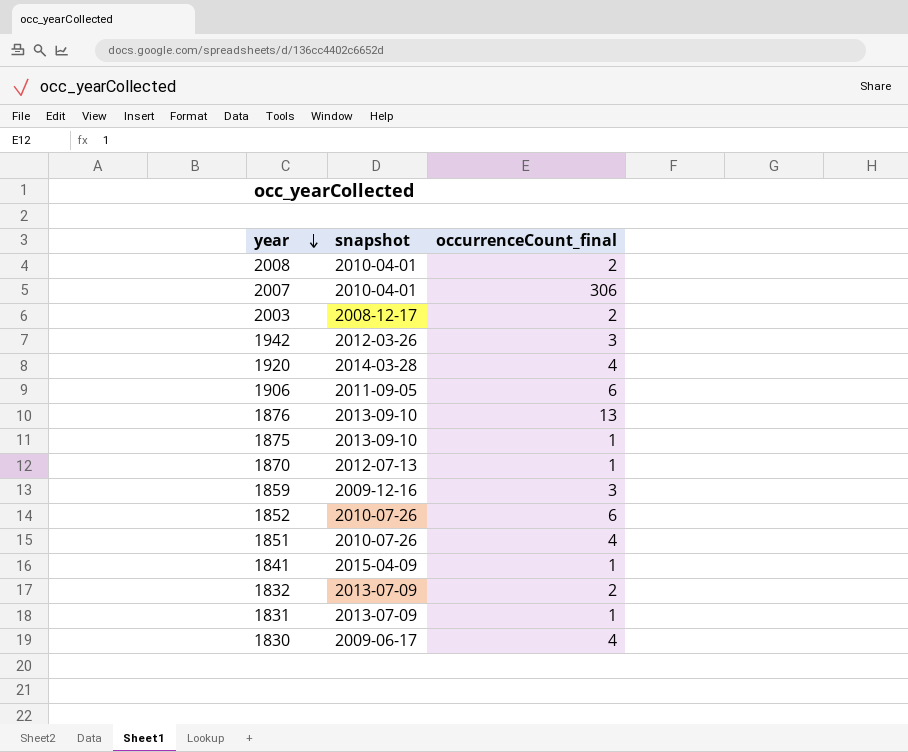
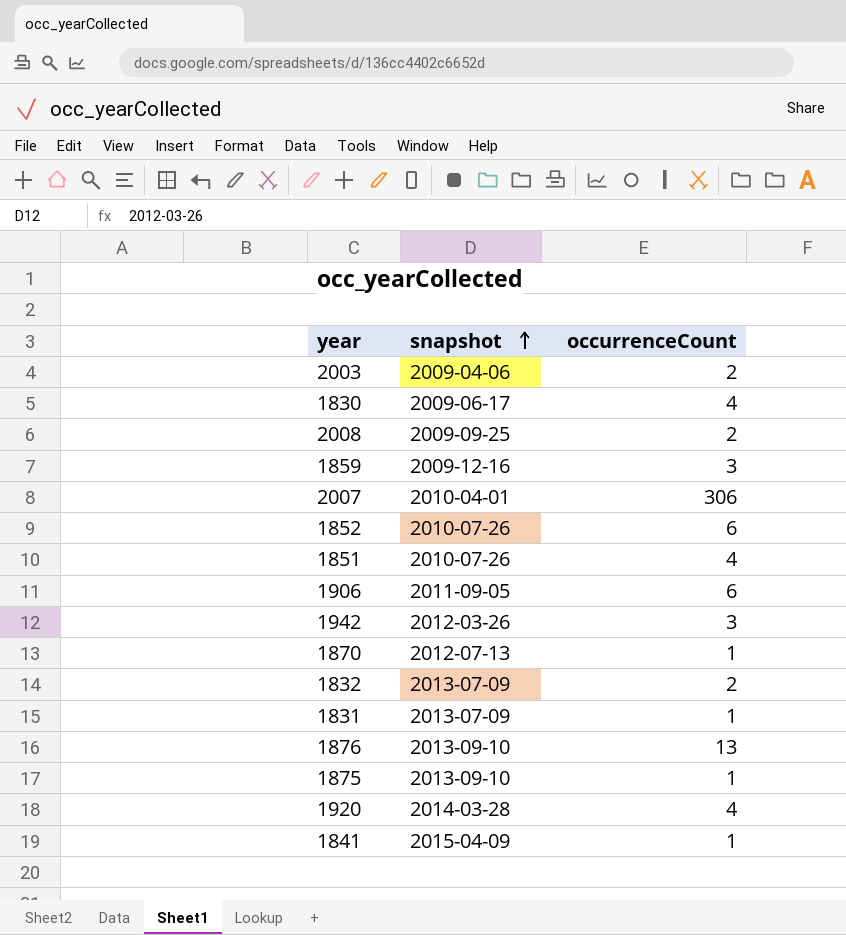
row order: year descending -> snapshot ascending
column name: occurrenceCount_final -> occurrenceCount
2003 | snapshot: 2008-12-17 -> 2009-04-06
2008 | snapshot: 2010-04-01 -> 2009-09-25

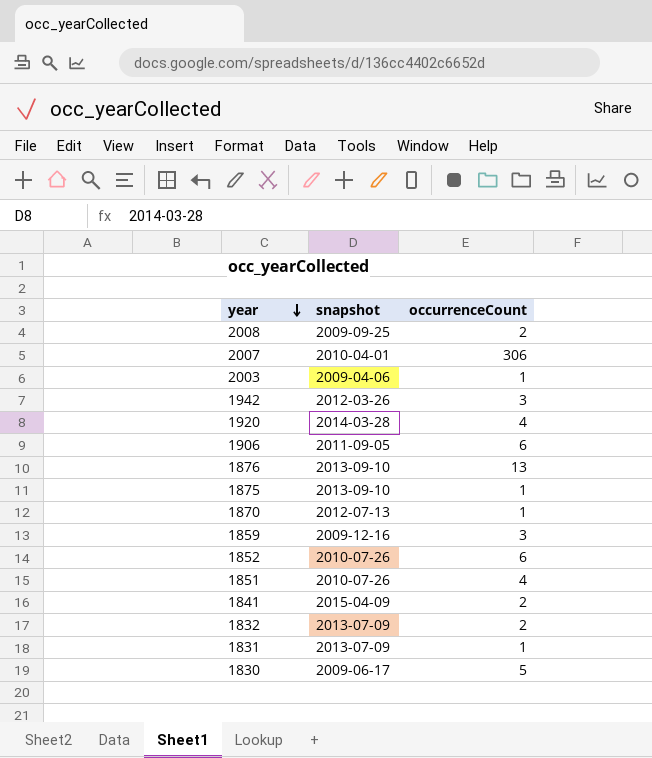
row order: snapshot ascending -> year descending
2003 | occurrenceCount: 2 -> 1
1841 | occurrenceCount: 1 -> 2
1830 | occurrenceCount: 4 -> 5

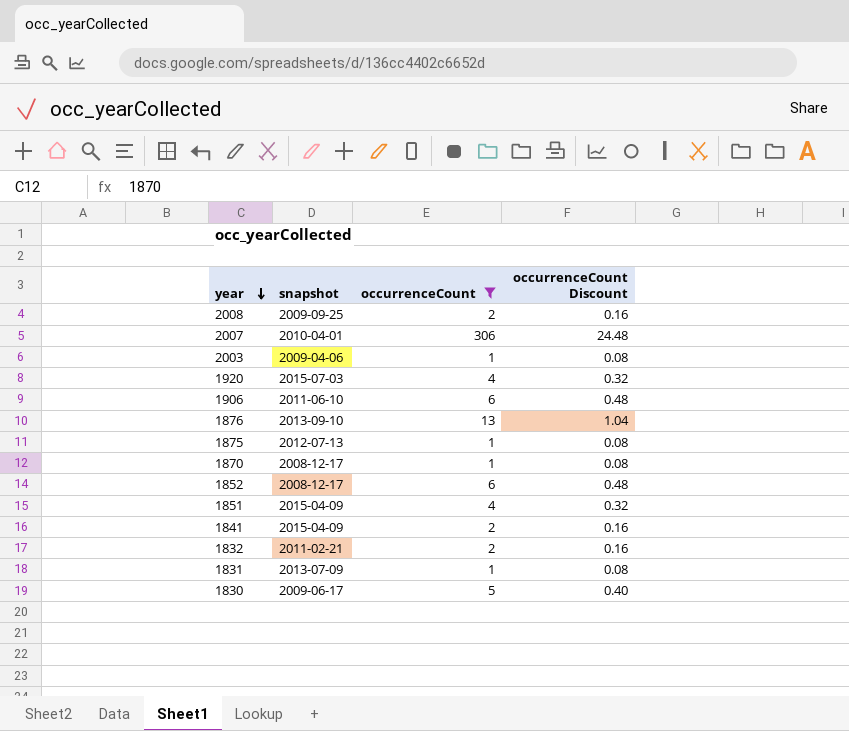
filter: none -> occurrenceCount != 3
column occurrenceCount Discount | formula: none -> [occurrenceCount] * 0.08
1920 | snapshot: 2014-03-28 -> 2015-07-03
1906 | snapshot: 2011-09-05 -> 2011-06-10
1875 | snapshot: 2013-09-10 -> 2012-07-13
1870 | snapshot: 2012-07-13 -> 2008-12-17
1852 | snapshot: 2010-07-26 -> 2008-12-17
1851 | snapshot: 2010-07-26 -> 2015-04-09
1832 | snapshot: 2013-07-09 -> 2011-02-21

